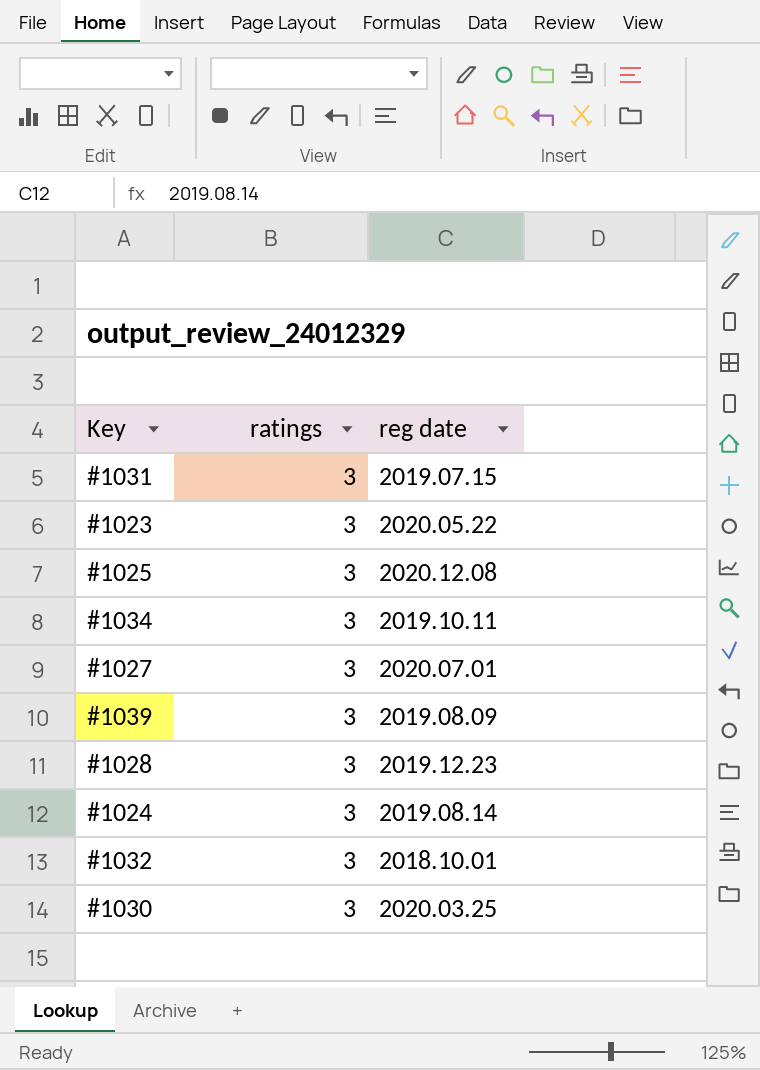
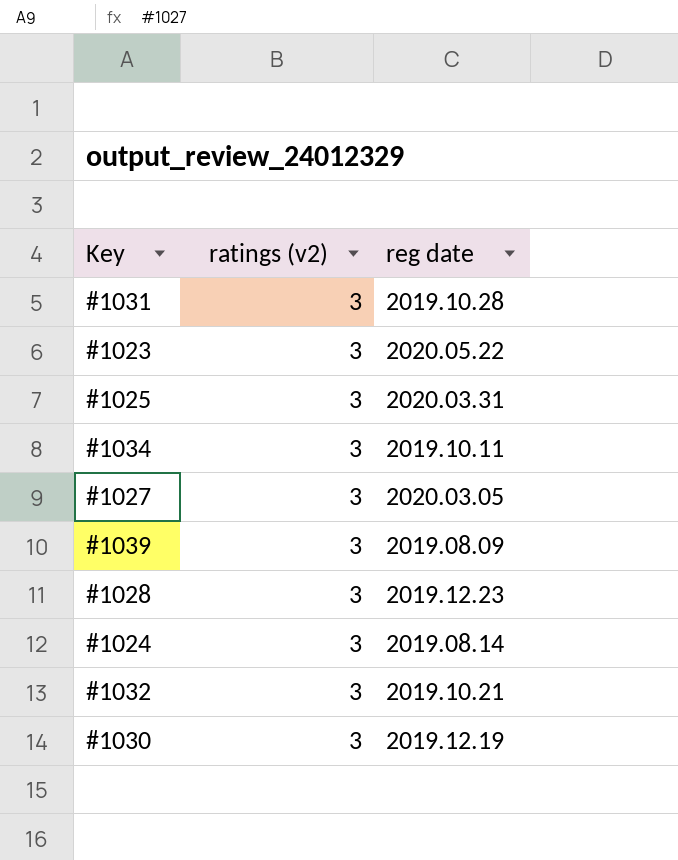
column name: ratings -> ratings (v2)
#1031 | reg date: 2019.07.15 -> 2019.10.28
#1025 | reg date: 2020.12.08 -> 2020.03.31
#1027 | reg date: 2020.07.01 -> 2020.03.05
#1032 | reg date: 2018.10.01 -> 2019.10.21
#1030 | reg date: 2020.03.25 -> 2019.12.19

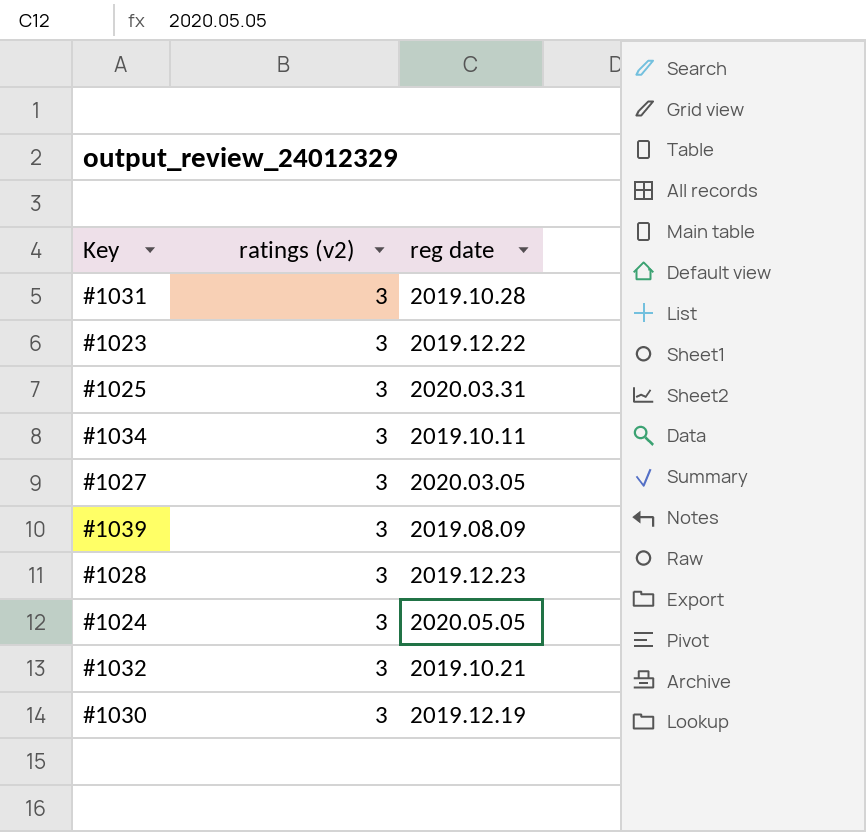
#1023 | reg date: 2020.05.22 -> 2019.12.22
#1024 | reg date: 2019.08.14 -> 2020.05.05

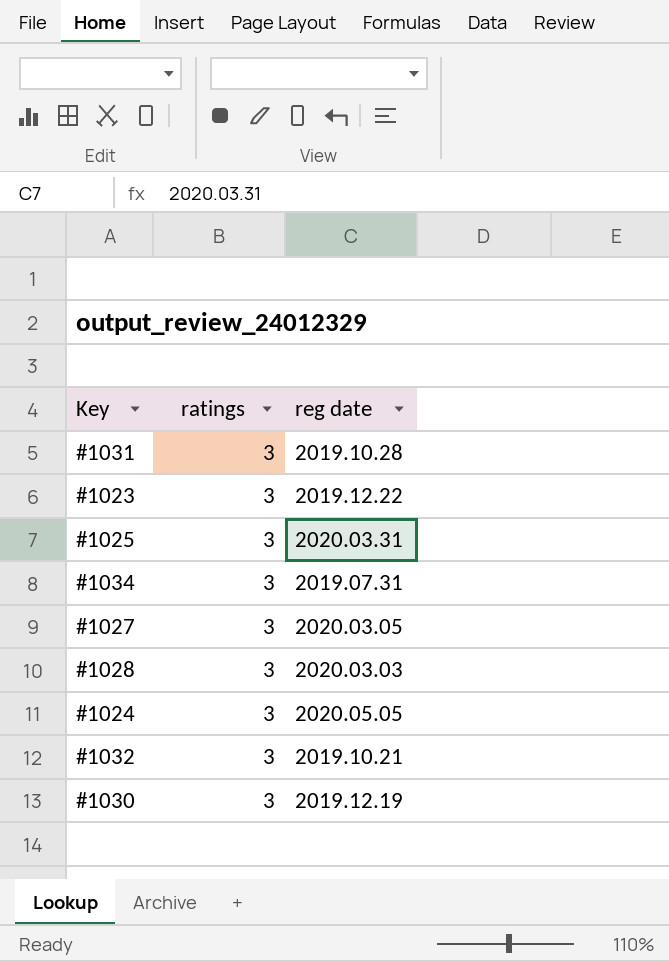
column name: ratings (v2) -> ratings
row #1039: 3 | 2019.08.09 -> none
#1034 | reg date: 2019.10.11 -> 2019.07.31
#1028 | reg date: 2019.12.23 -> 2020.03.03

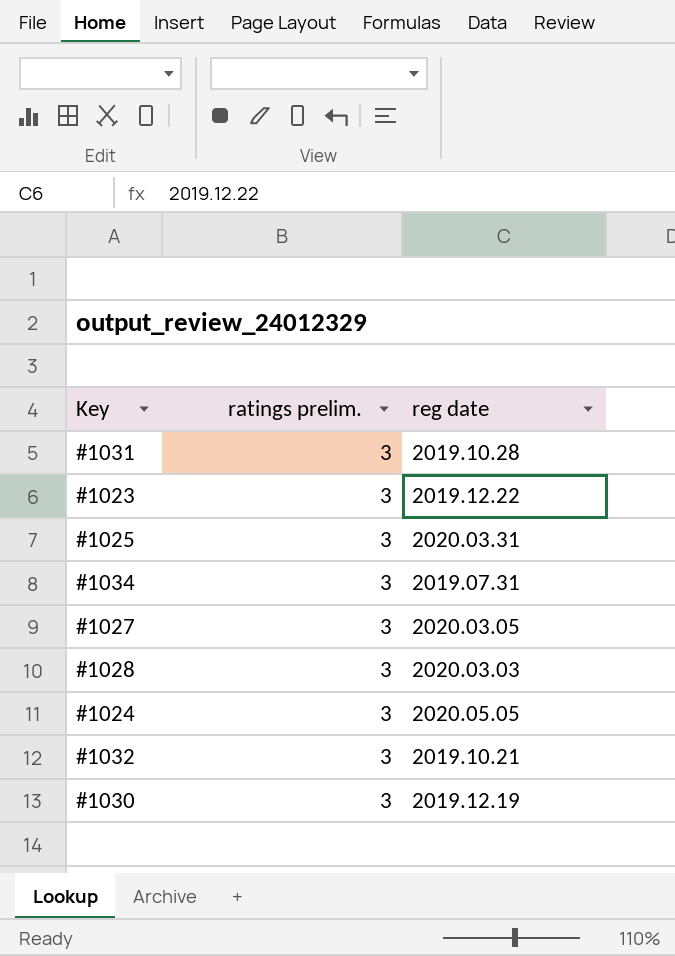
column name: ratings -> ratings prelim.

